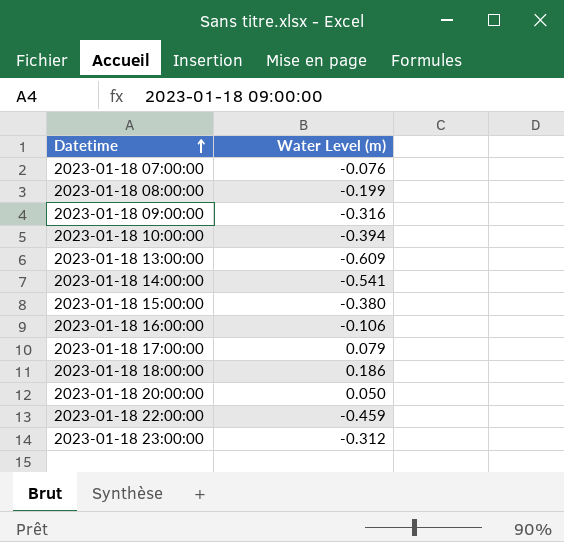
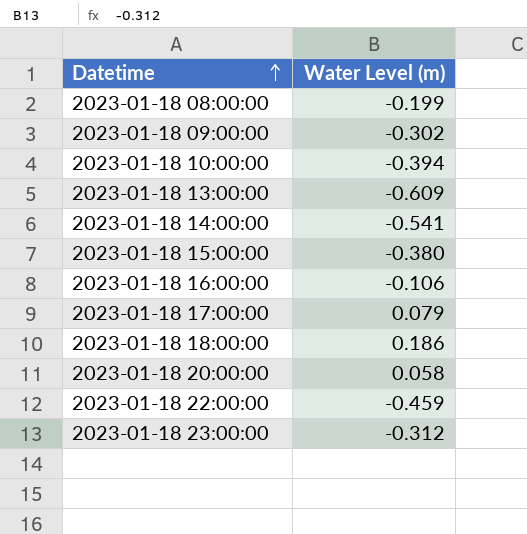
row 2023-01-18 07:00:00: -0.076 -> none
2023-01-18 09:00:00 | Water Level (m): -0.316 -> -0.302
2023-01-18 20:00:00 | Water Level (m): 0.050 -> 0.058

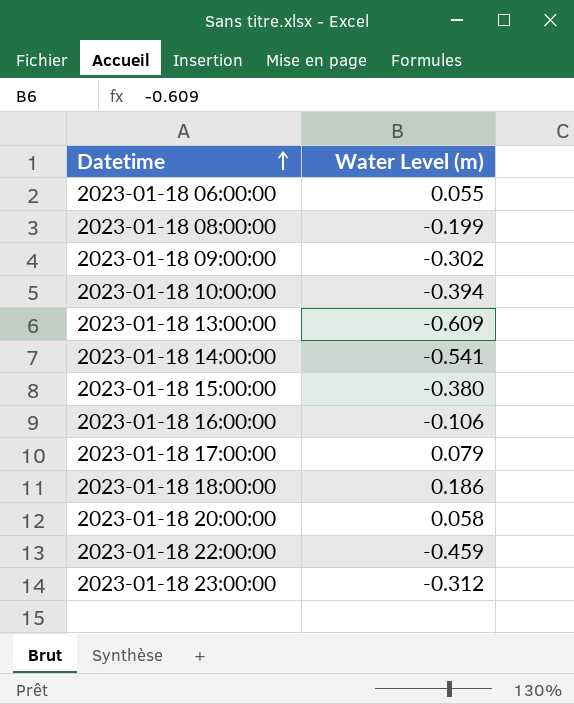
row 2023-01-18 06:00:00: none -> 0.055

